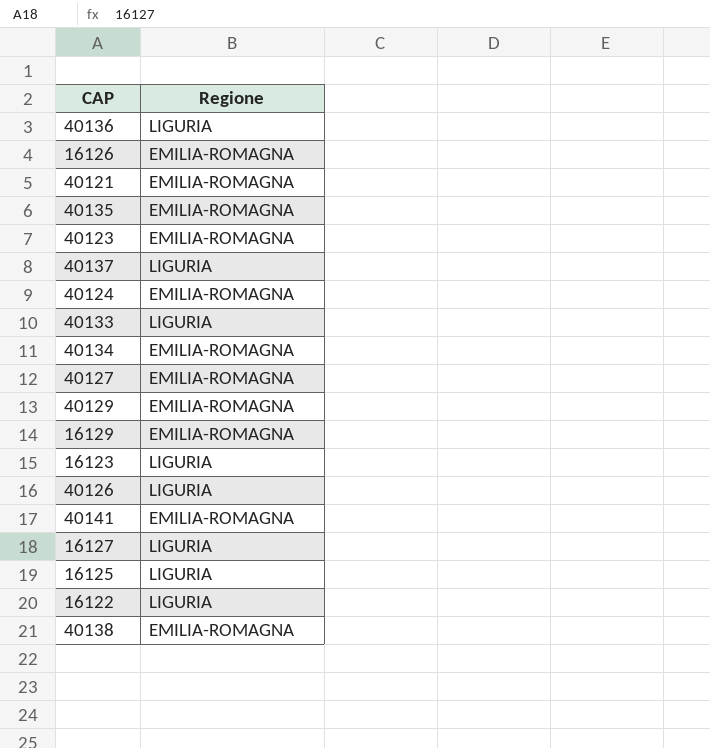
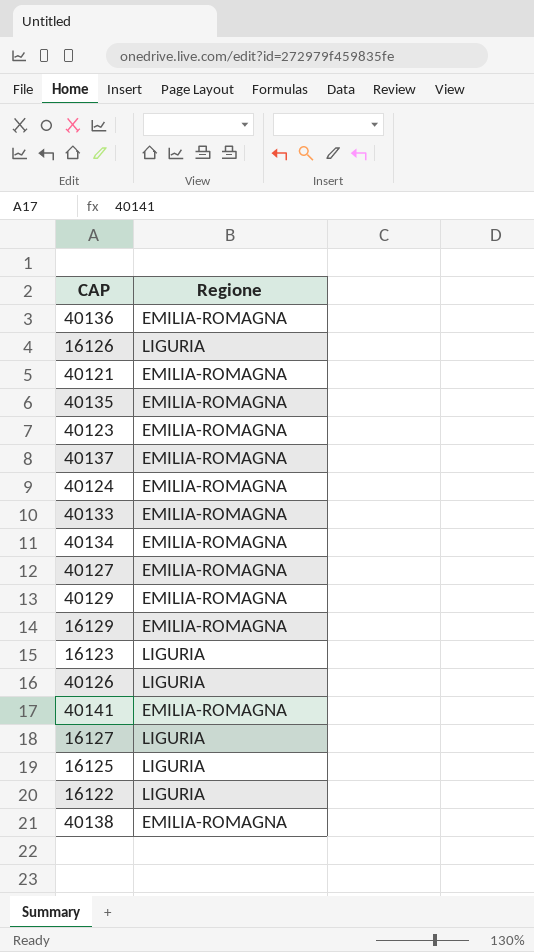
40136 | Regione: LIGURIA -> EMILIA-ROMAGNA
16126 | Regione: EMILIA-ROMAGNA -> LIGURIA
40137 | Regione: LIGURIA -> EMILIA-ROMAGNA
40133 | Regione: LIGURIA -> EMILIA-ROMAGNA

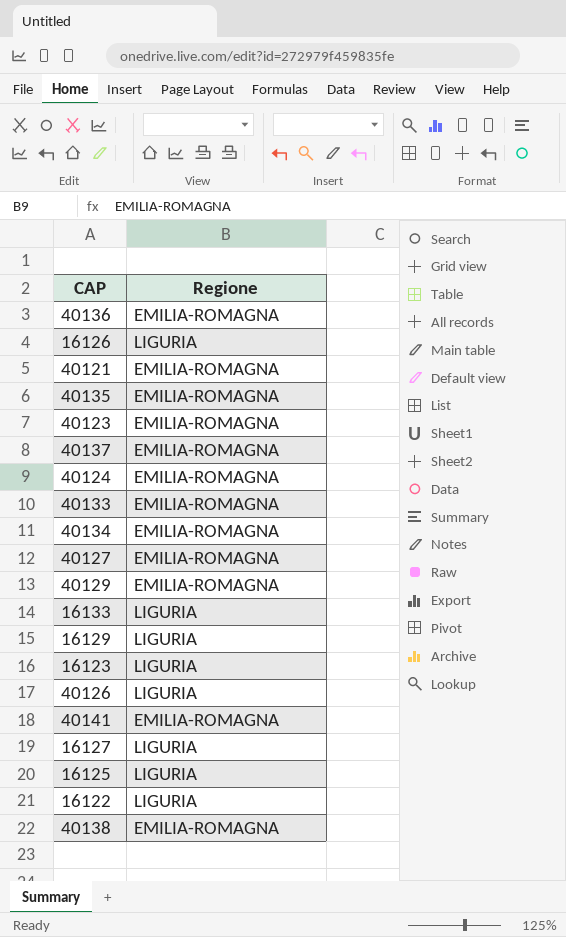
row 16133: none -> LIGURIA
16129 | Regione: EMILIA-ROMAGNA -> LIGURIA

